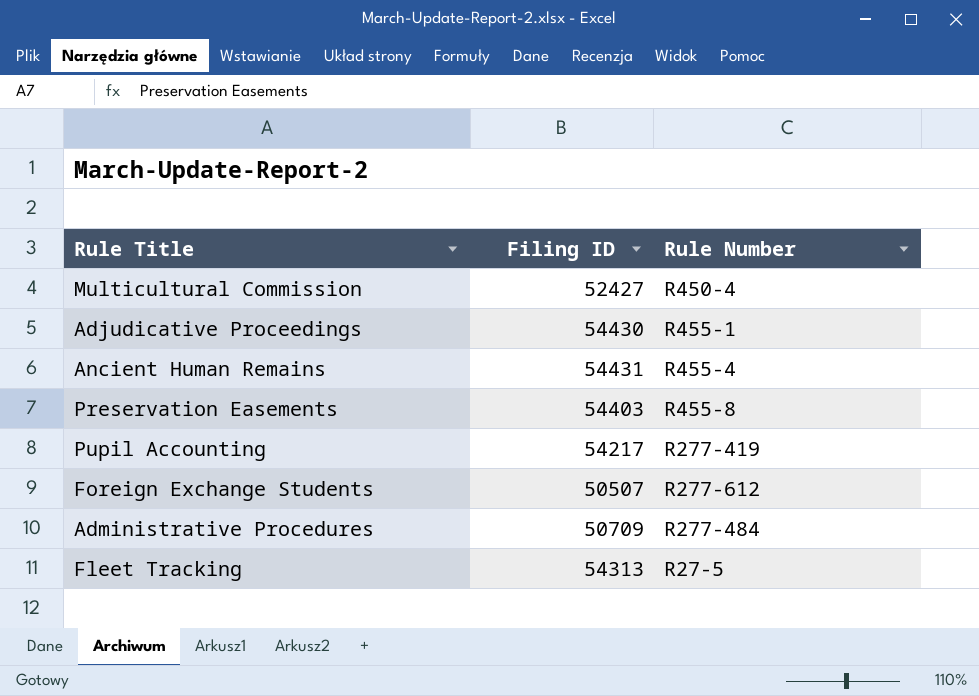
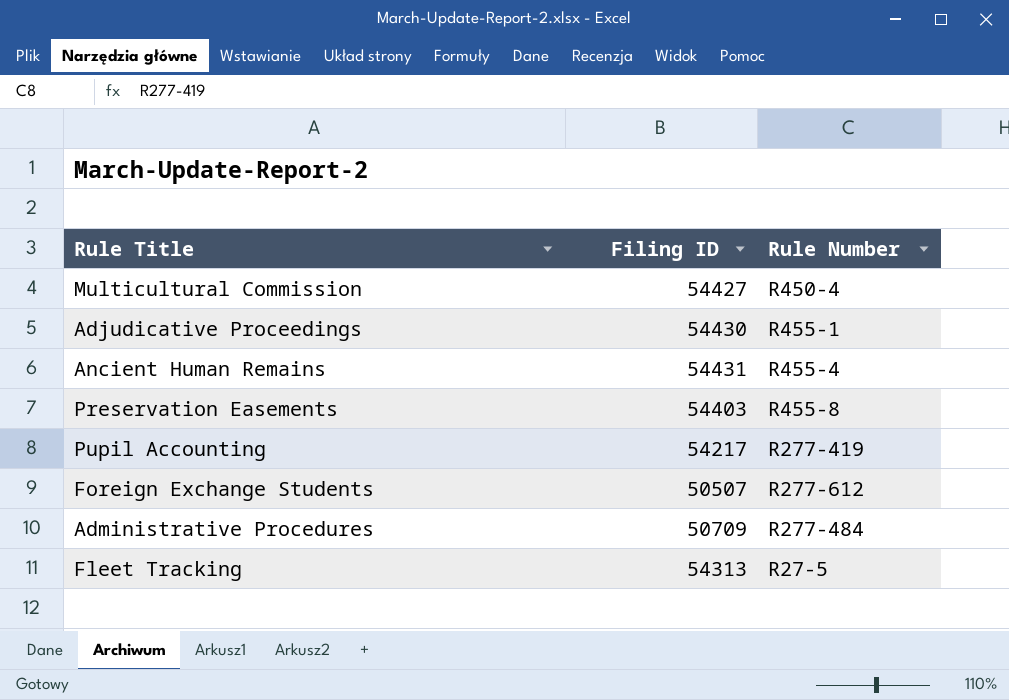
Multicultural Commission | Filing ID: 52427 -> 54427

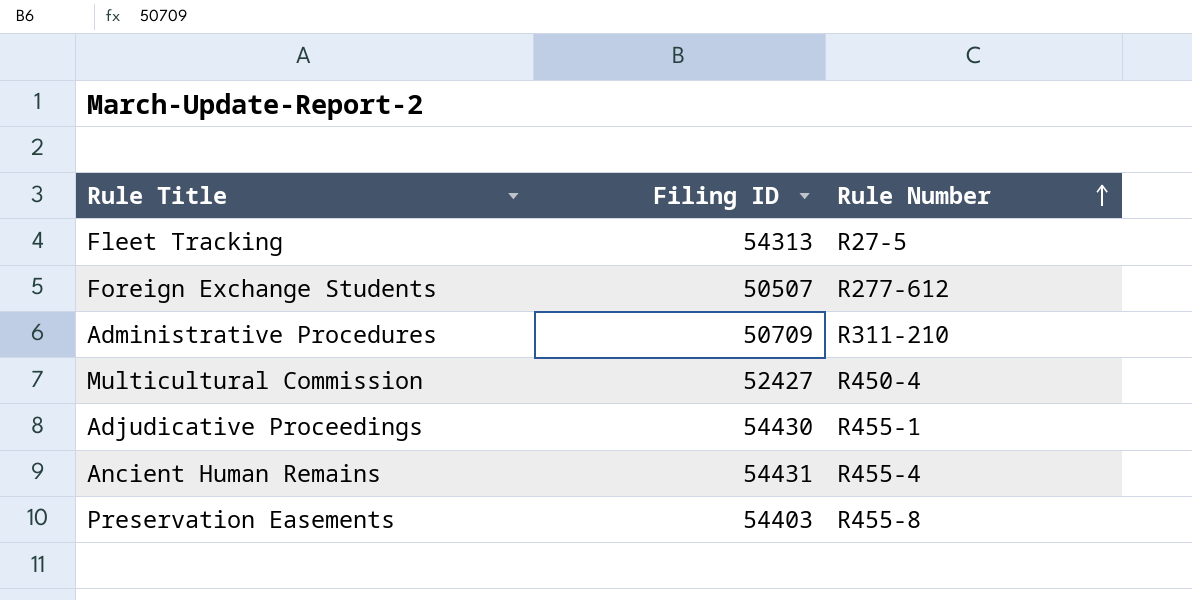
row order: none -> Rule Number ascending
row Pupil Accounting: 54217 | R277-419 -> none
Administrative Procedures | Rule Number: R277-484 -> R311-210
Multicultural Commission | Filing ID: 54427 -> 52427

